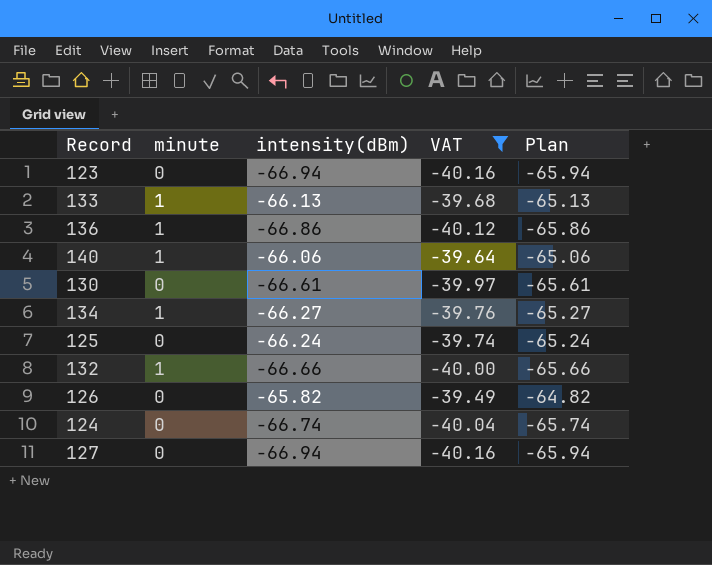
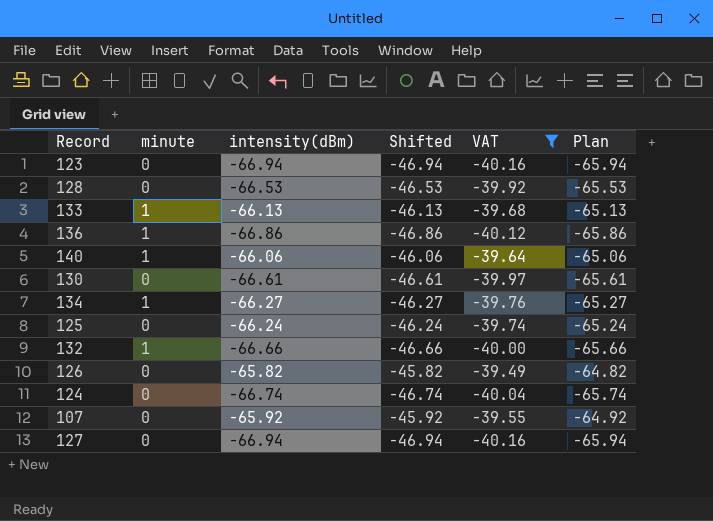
column Shifted | formula: none -> [intensity(dBm)] + 20
row 128: none -> 0 | -66.53 | -46.53 | -39.92 | -65.53
row 107: none -> 0 | -65.92 | -45.92 | -39.55 | -64.92

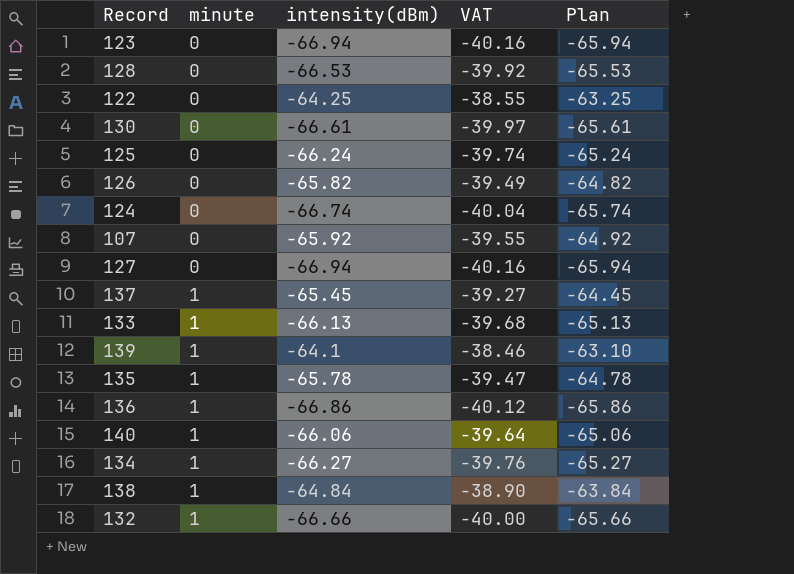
filter: VAT <= -39.49 -> none
row order: none -> minute ascending
column Shifted | formula: [intensity(dBm)] + 20 -> none

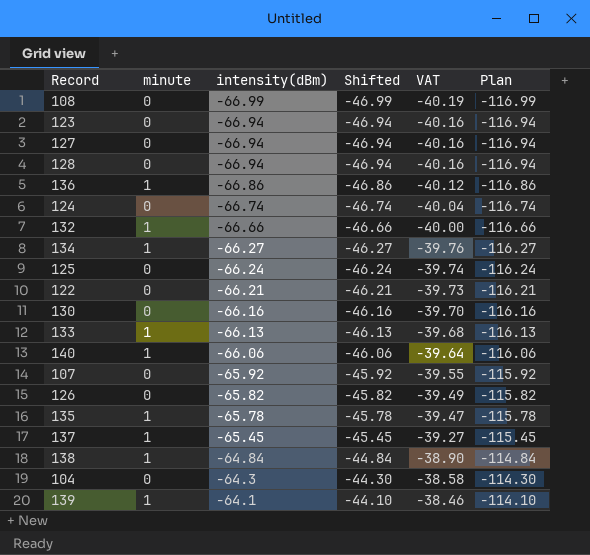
row order: minute ascending -> intensity(dBm) ascending
column Shifted | formula: none -> [intensity(dBm)] + 20
column Plan | formula: [intensity(dBm)] + 1 -> [intensity(dBm)] - 50
row 108: none -> 0 | -66.99 | -46.99 | -40.19 | -116.99
128 | intensity(dBm): -66.53 -> -66.94
128 | VAT: -39.92 -> -40.16
122 | intensity(dBm): -64.25 -> -66.21
122 | VAT: -38.55 -> -39.73
130 | intensity(dBm): -66.61 -> -66.16
130 | VAT: -39.97 -> -39.70
row 104: none -> 0 | -64.3 | -44.30 | -38.58 | -114.30

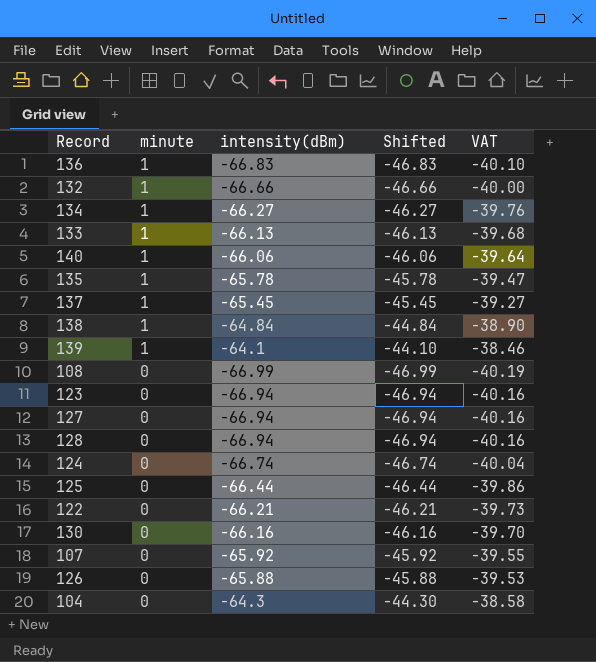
row order: intensity(dBm) ascending -> minute descending
column Plan | formula: [intensity(dBm)] - 50 -> none
136 | intensity(dBm): -66.86 -> -66.83
136 | Shifted: -46.86 -> -46.83
136 | VAT: -40.12 -> -40.10
125 | intensity(dBm): -66.24 -> -66.44
125 | Shifted: -46.24 -> -46.44
125 | VAT: -39.74 -> -39.86
126 | intensity(dBm): -65.82 -> -65.88
126 | Shifted: -45.82 -> -45.88
126 | VAT: -39.49 -> -39.53

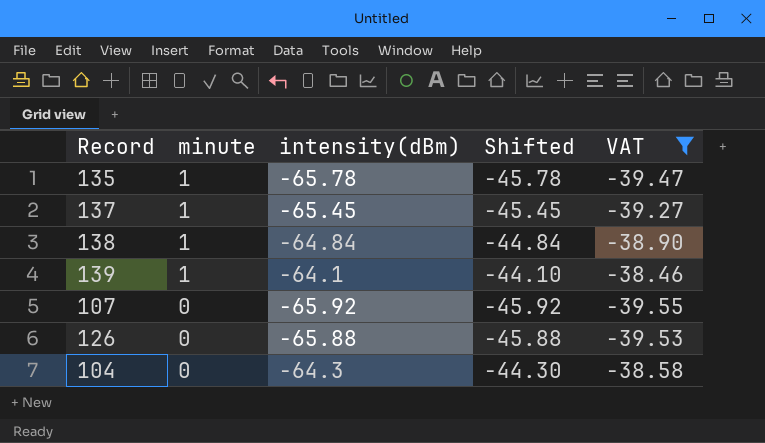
filter: none -> VAT >= -39.55

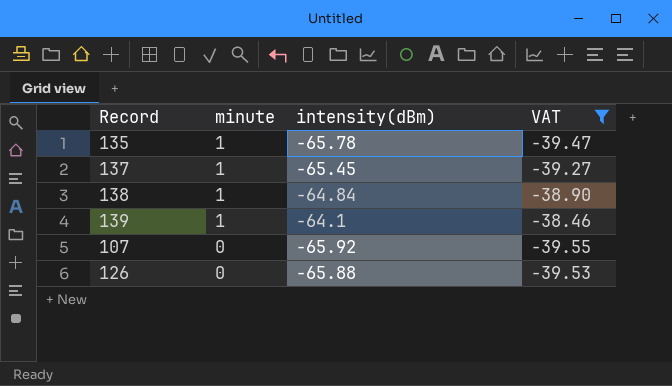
column Shifted | formula: [intensity(dBm)] + 20 -> none
row 104: 0 | -64.3 | -44.30 | -38.58 -> none

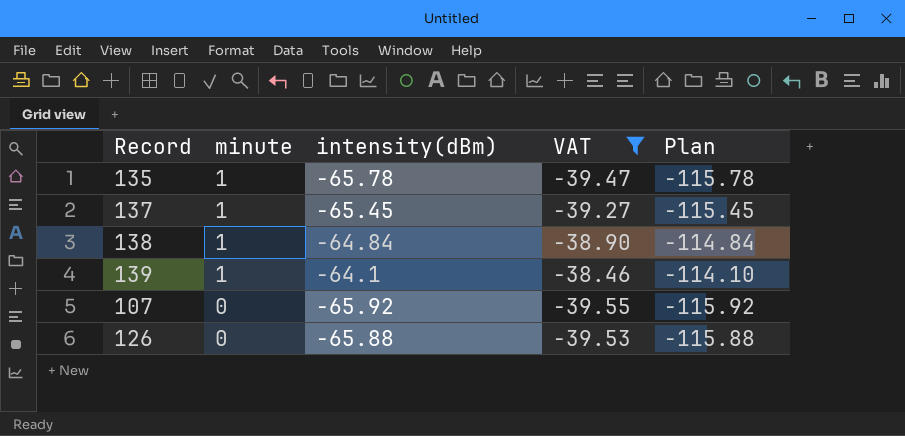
column Plan | formula: none -> [intensity(dBm)] - 50

